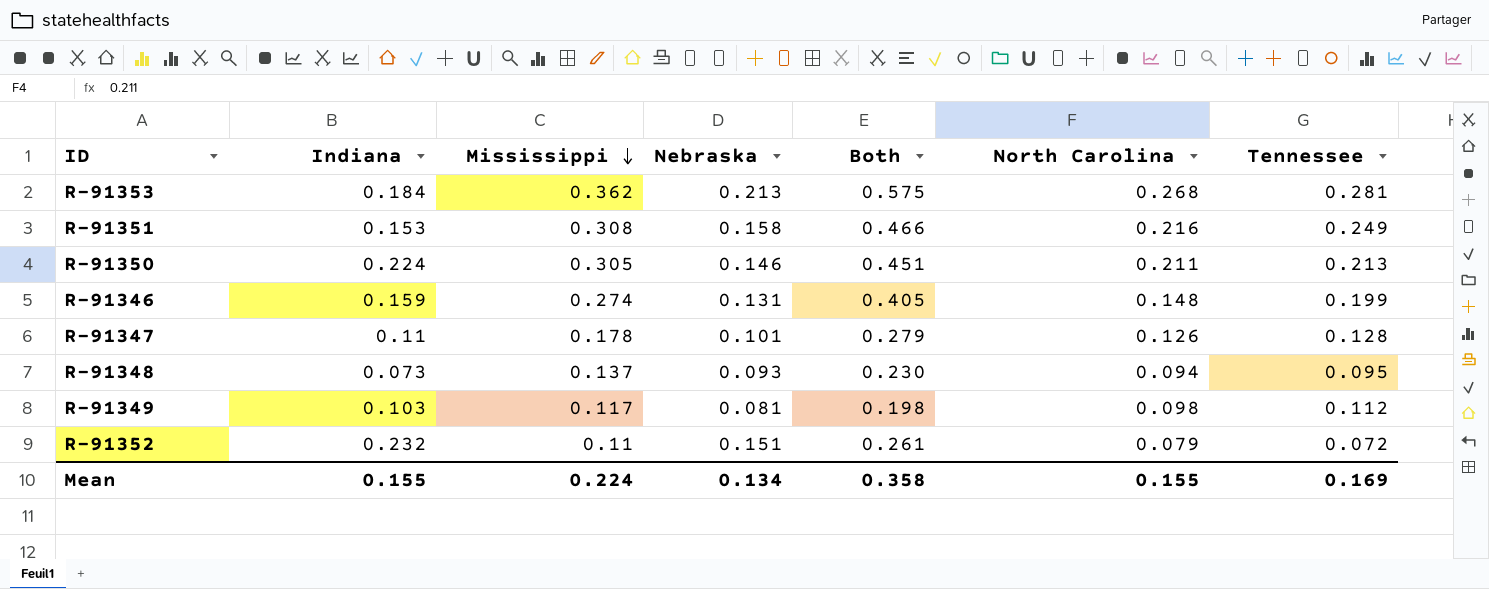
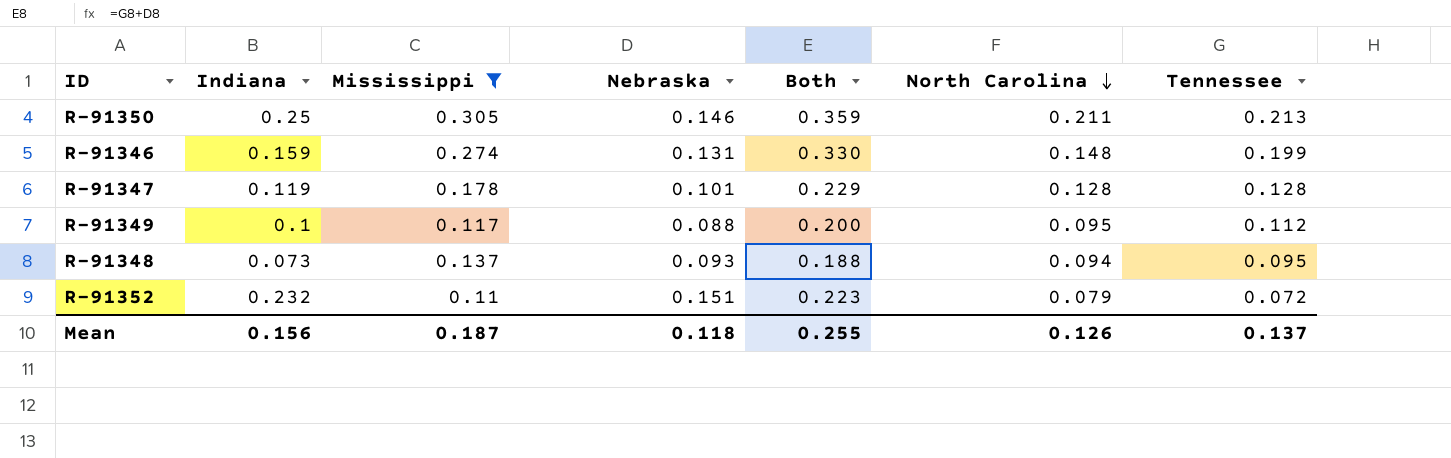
filter: none -> Mississippi <= 0.305
row order: Mississippi descending -> North Carolina descending
column Both | formula: [Mississippi] + [Nebraska] -> [Nebraska] + [Tennessee]
R-91350 | Indiana: 0.224 -> 0.25
R-91347 | Indiana: 0.11 -> 0.119
R-91347 | North Carolina: 0.126 -> 0.128
R-91349 | Indiana: 0.103 -> 0.1
R-91349 | Nebraska: 0.081 -> 0.088
R-91349 | North Carolina: 0.098 -> 0.095
Mean | Indiana: 0.155 -> 0.156
Mean | Mississippi: 0.224 -> 0.187
Mean | Nebraska: 0.134 -> 0.118
Mean | Both: 0.358 -> 0.255
Mean | North Carolina: 0.155 -> 0.126
Mean | Tennessee: 0.169 -> 0.137

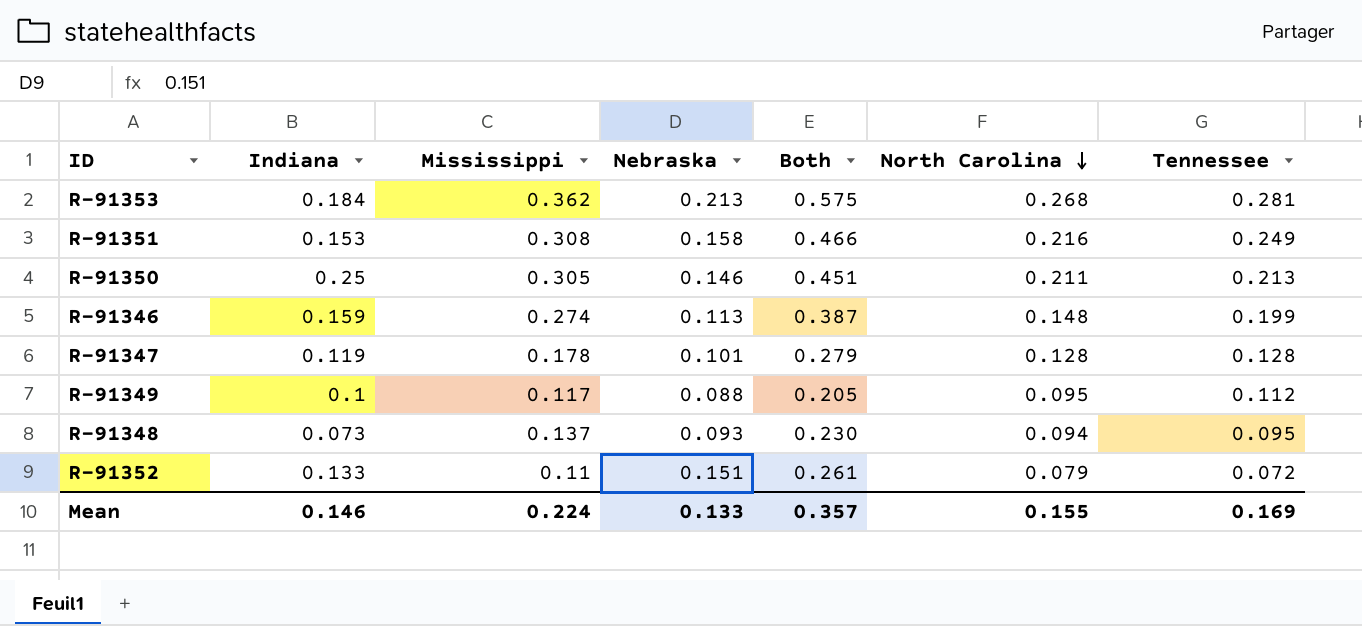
filter: Mississippi <= 0.305 -> none
column Both | formula: [Nebraska] + [Tennessee] -> [Mississippi] + [Nebraska]
R-91346 | Nebraska: 0.131 -> 0.113
R-91352 | Indiana: 0.232 -> 0.133
Mean | Indiana: 0.156 -> 0.146
Mean | Mississippi: 0.187 -> 0.224
Mean | Nebraska: 0.118 -> 0.133
Mean | Both: 0.255 -> 0.357
Mean | North Carolina: 0.126 -> 0.155
Mean | Tennessee: 0.137 -> 0.169

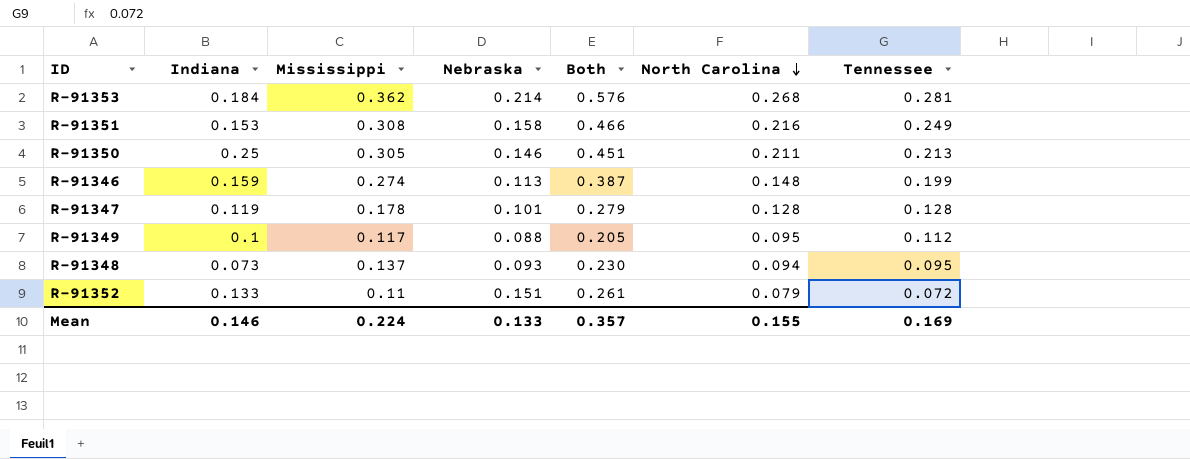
R-91353 | Nebraska: 0.213 -> 0.214
R-91353 | Both: 0.575 -> 0.576

